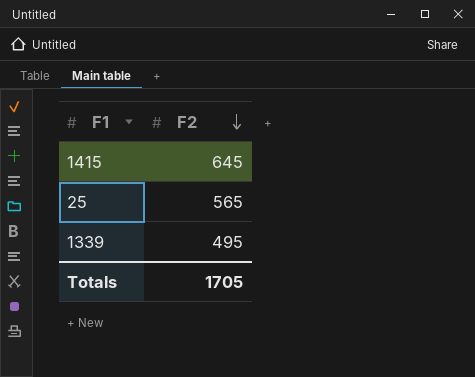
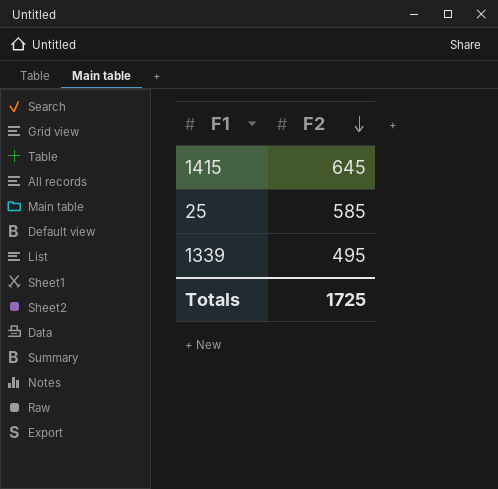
25 | F2: 565 -> 585
Totals | F2: 1705 -> 1725

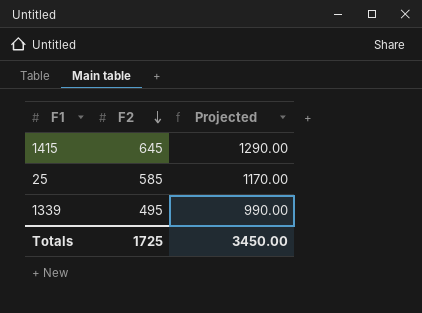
column Projected | formula: none -> [F2] * 2

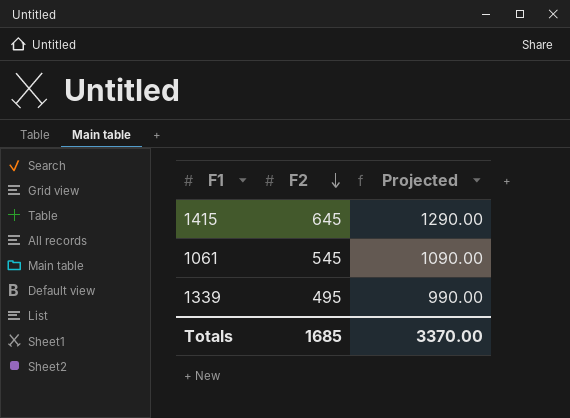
row 25: 585 | 1170.00 -> none
row 1061: none -> 545 | 1090.00
Totals | F2: 1725 -> 1685
Totals | Projected: 3450.00 -> 3370.00

